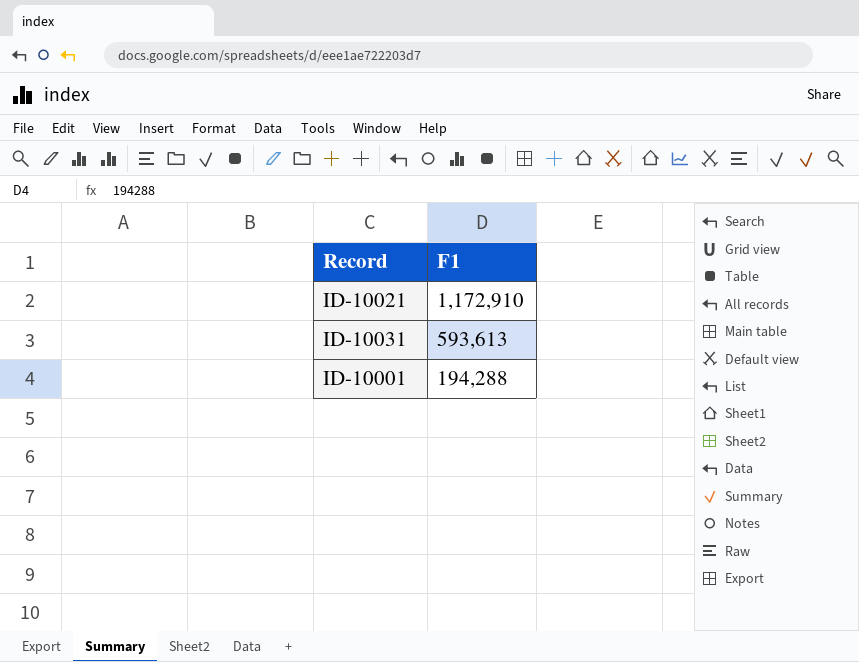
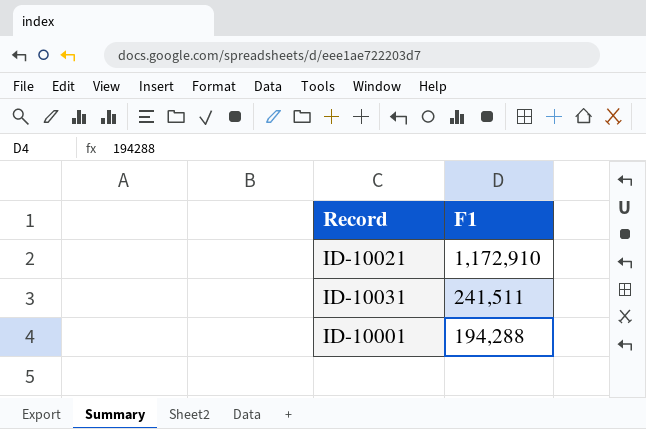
ID-10031 | F1: 593,613 -> 241,511

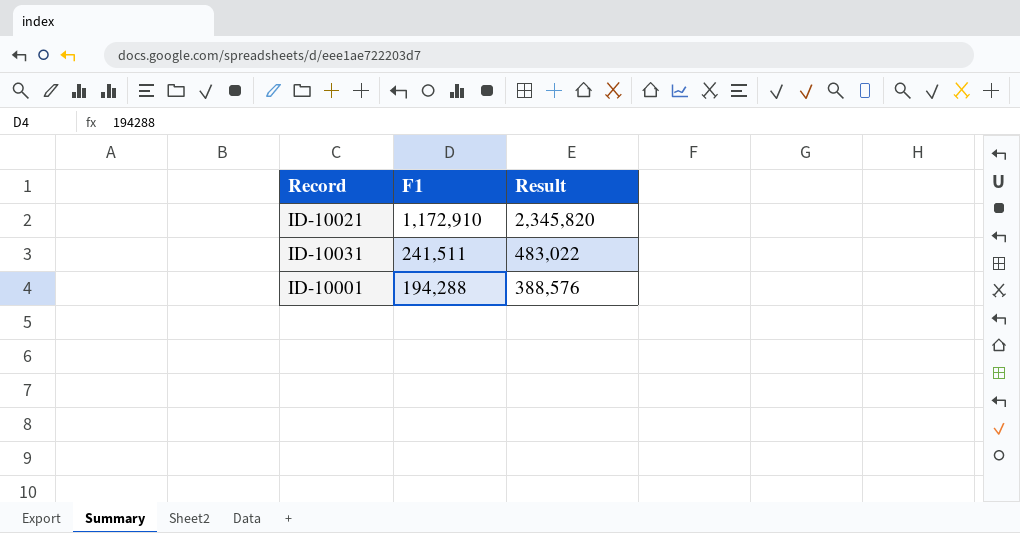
column Result | formula: none -> [F1] * 2

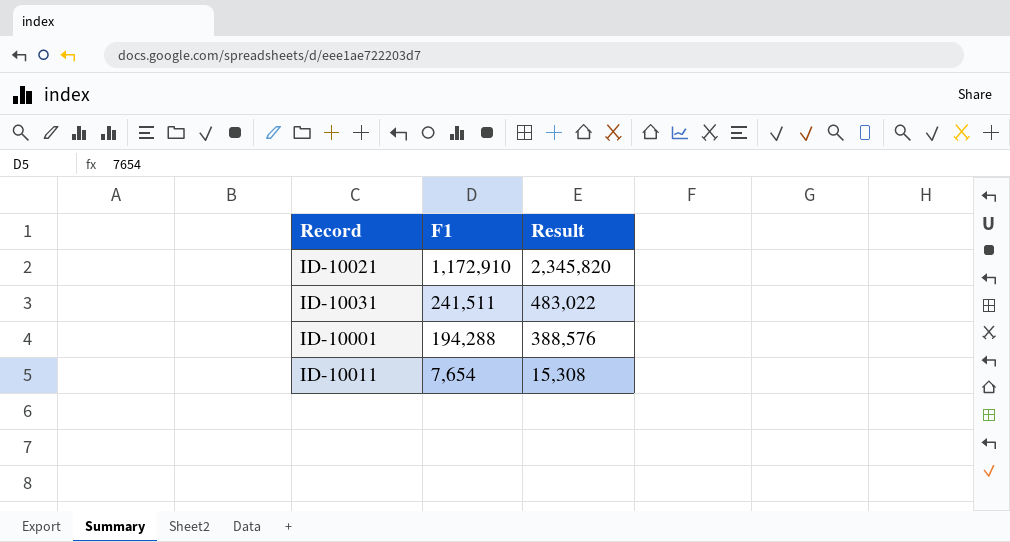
row ID-10011: none -> 7,654 | 15,308

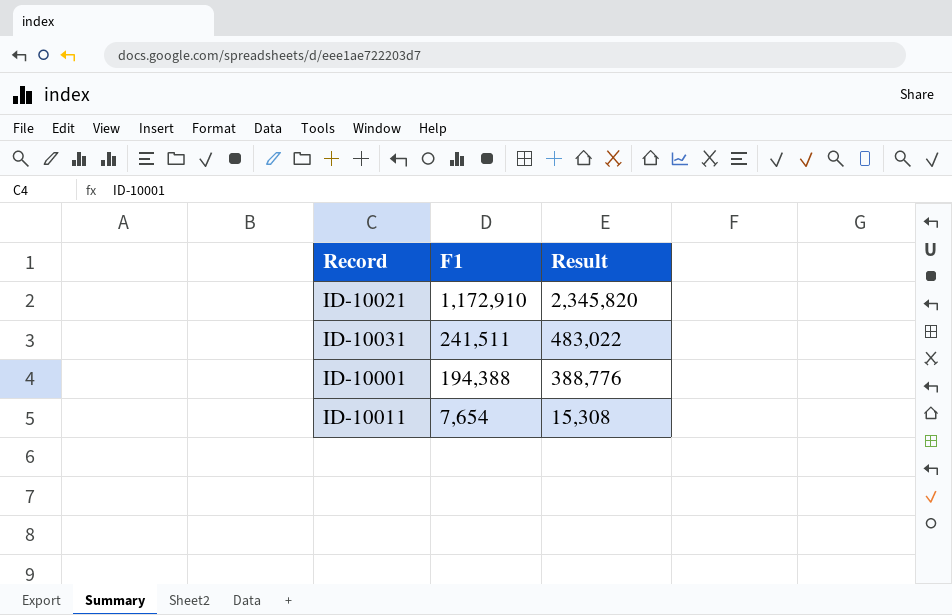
ID-10001 | F1: 194,288 -> 194,388
ID-10001 | Result: 388,576 -> 388,776

